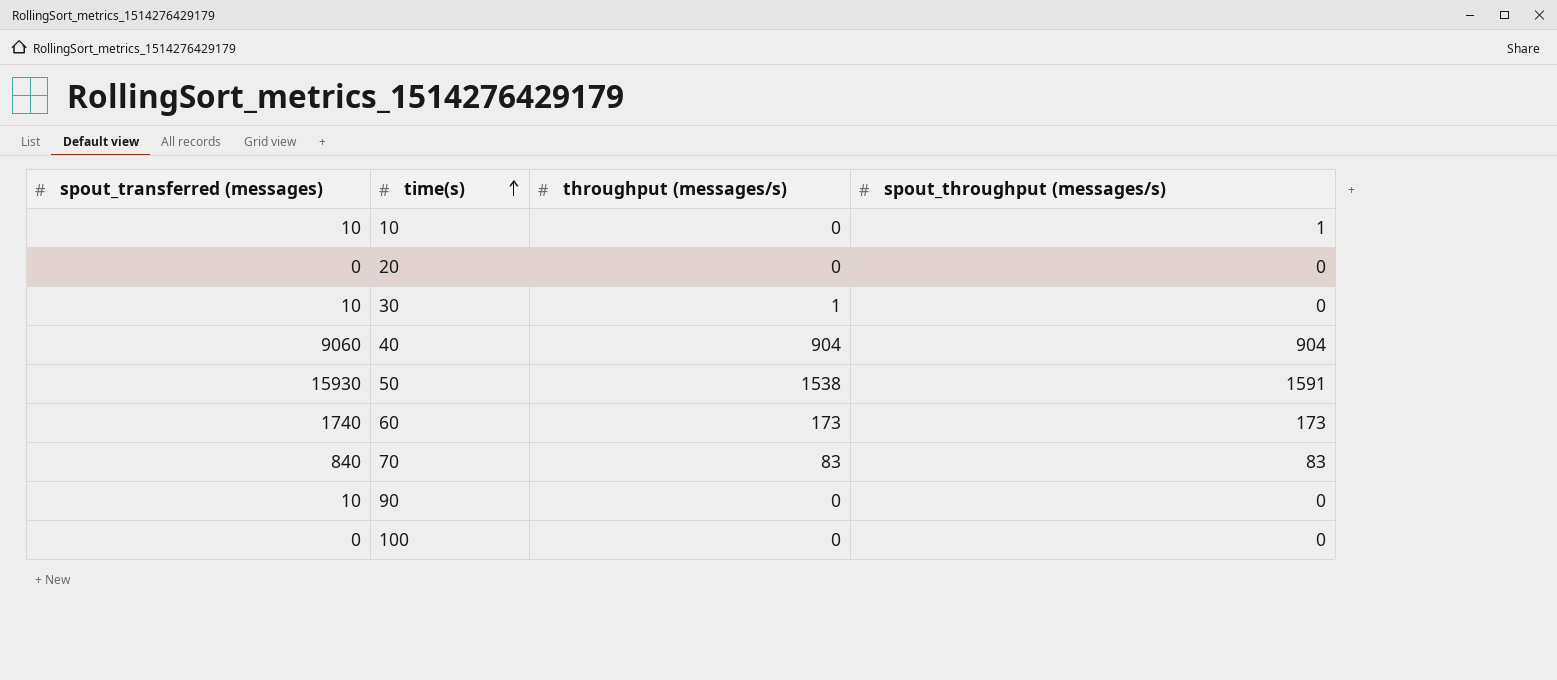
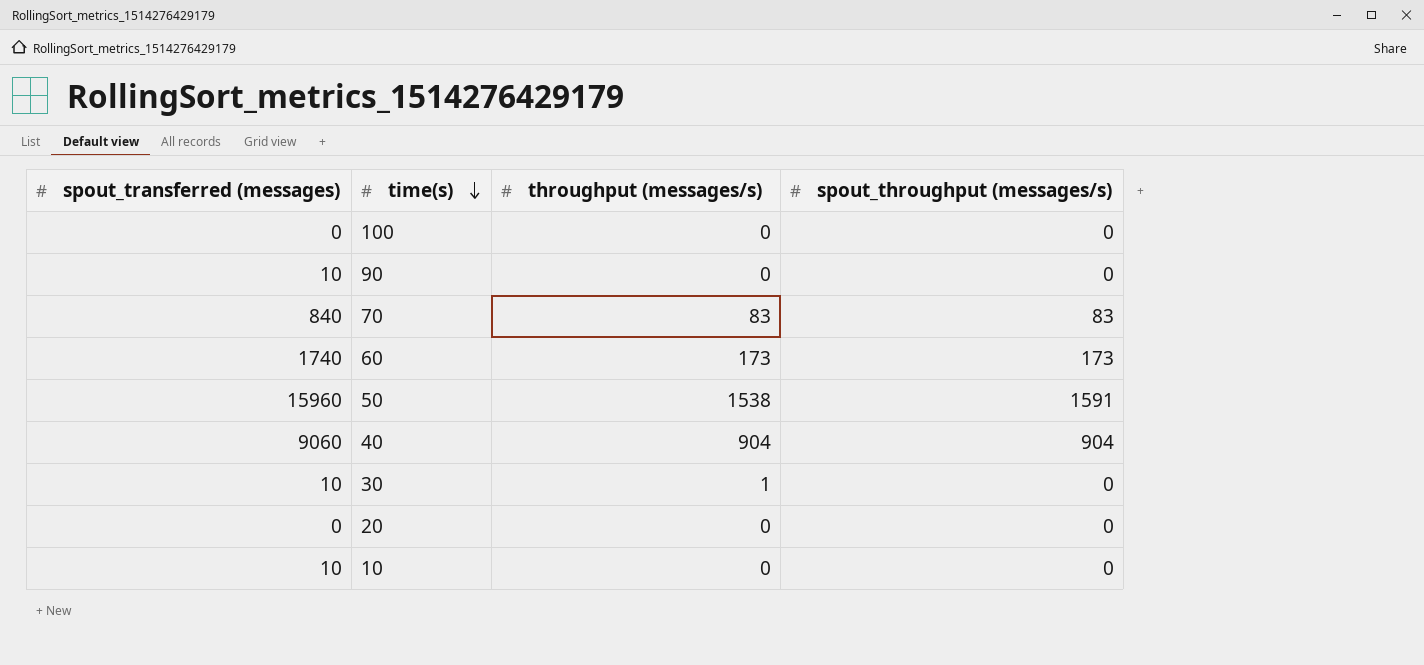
row order: time(s) ascending -> time(s) descending
50 | spout_transferred (messages): 15930 -> 15960
10 | spout_throughput (messages/s): 1 -> 0

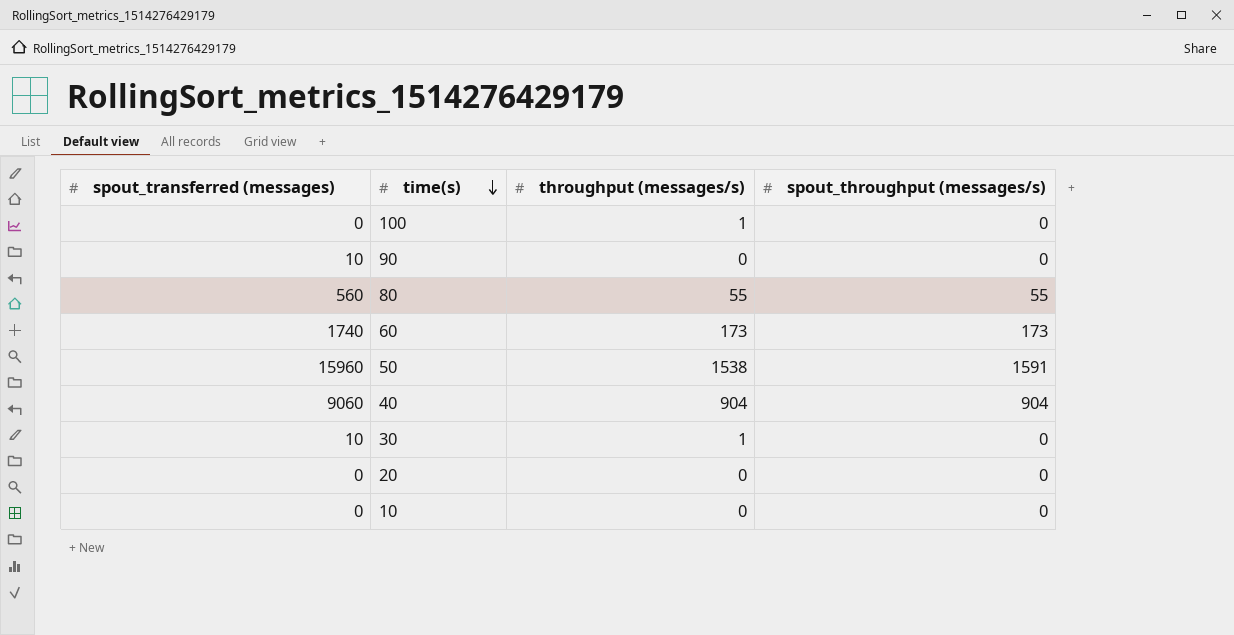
row 70: 840 | 83 | 83 -> none
100 | throughput (messages/s): 0 -> 1
row 80: none -> 560 | 55 | 55
10 | spout_transferred (messages): 10 -> 0

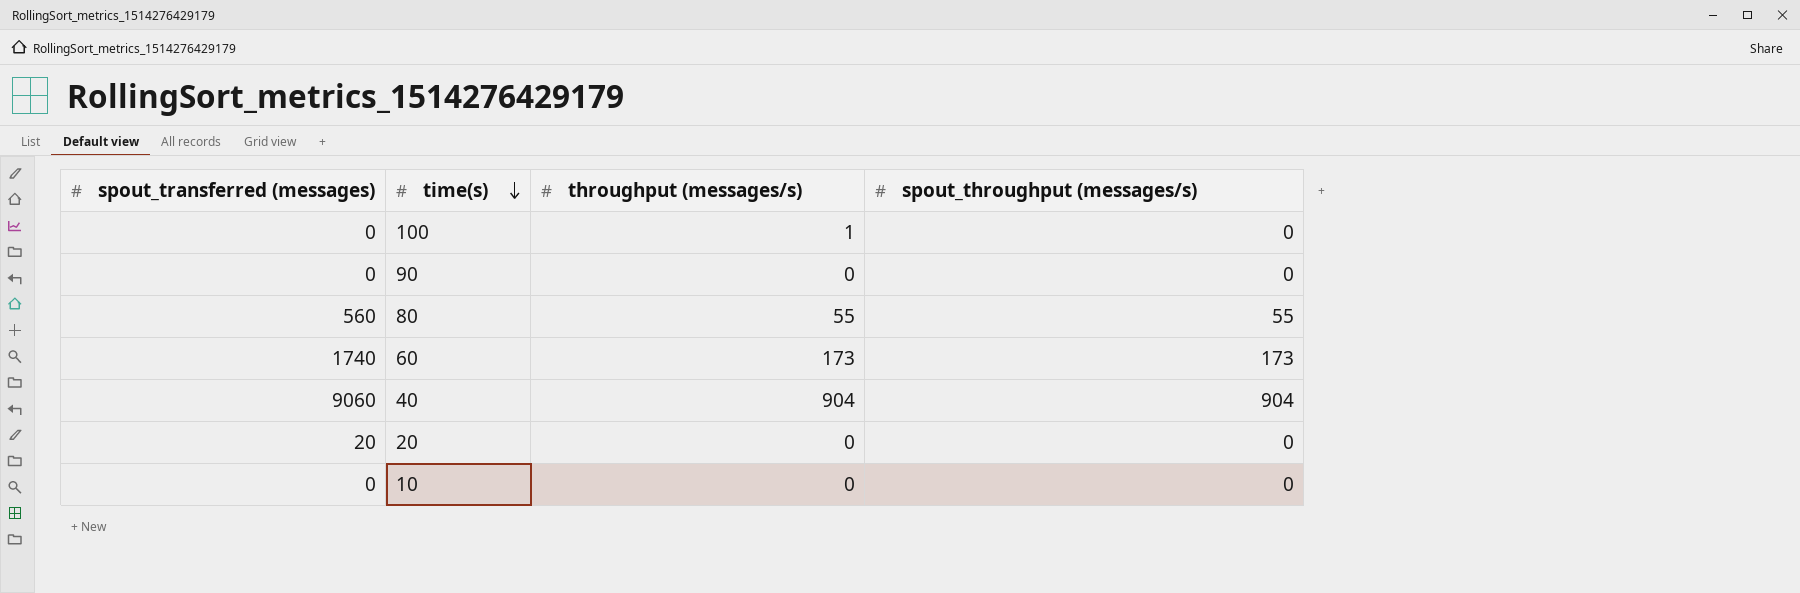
row 50: 15960 | 1538 | 1591 -> none
row 30: 10 | 1 | 0 -> none
90 | spout_transferred (messages): 10 -> 0
20 | spout_transferred (messages): 0 -> 20

